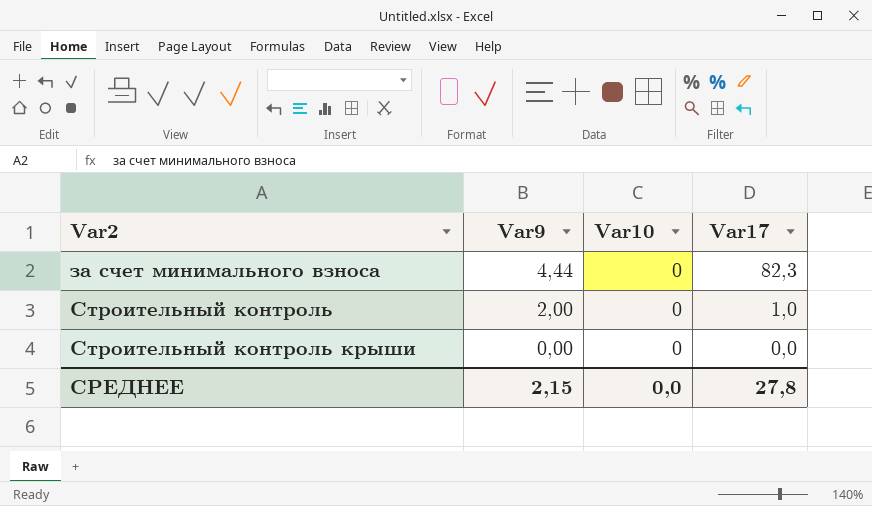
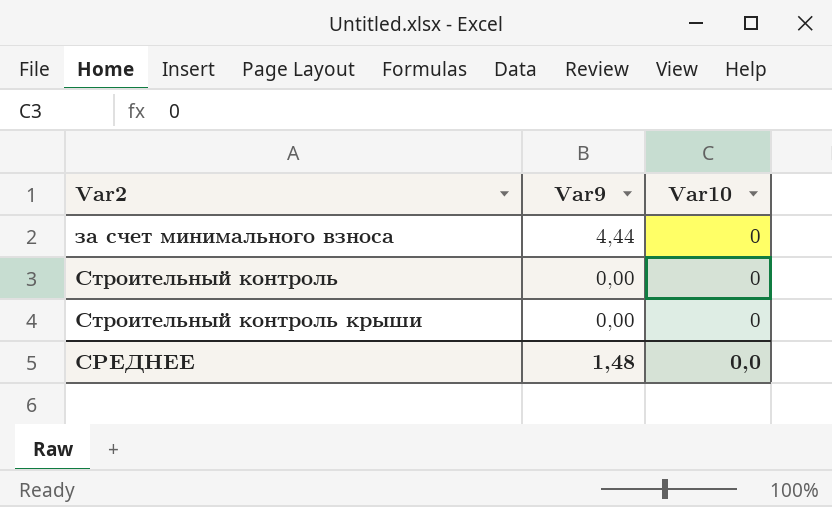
column Var17 | position: 4 -> none
Строительный контроль | Var9: 2,00 -> 0,00
СРЕДНЕЕ | Var9: 2,15 -> 1,48

